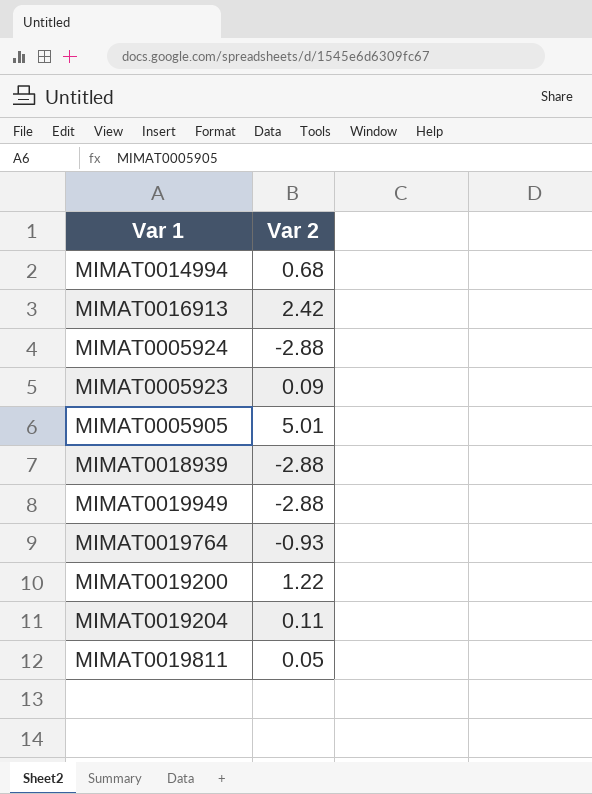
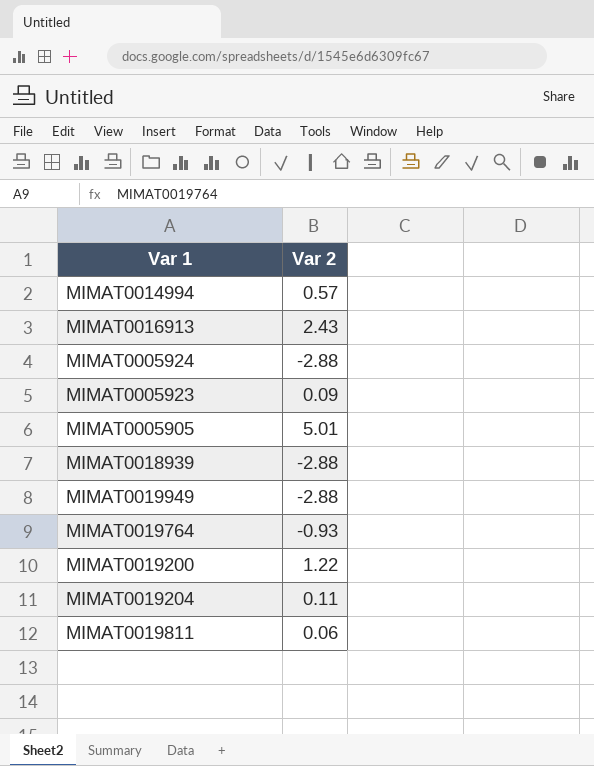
MIMAT0014994 | Var 2: 0.68 -> 0.57
MIMAT0016913 | Var 2: 2.42 -> 2.43
MIMAT0019811 | Var 2: 0.05 -> 0.06

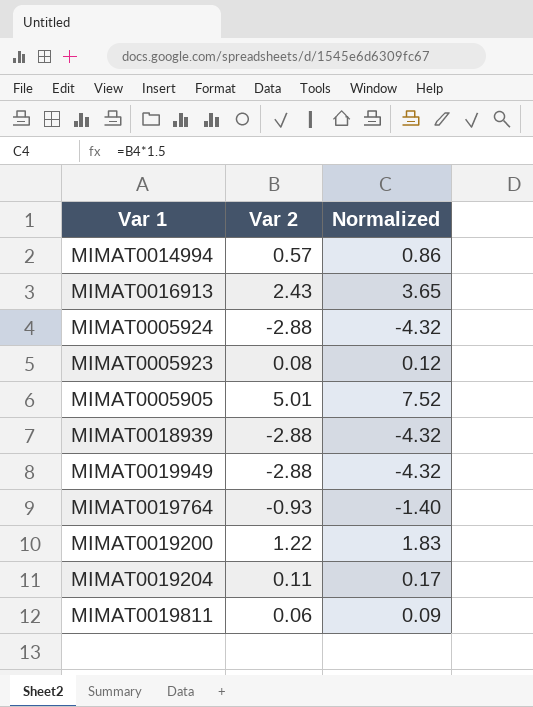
column Normalized | formula: none -> [Var 2] * 1.5
MIMAT0005923 | Var 2: 0.09 -> 0.08

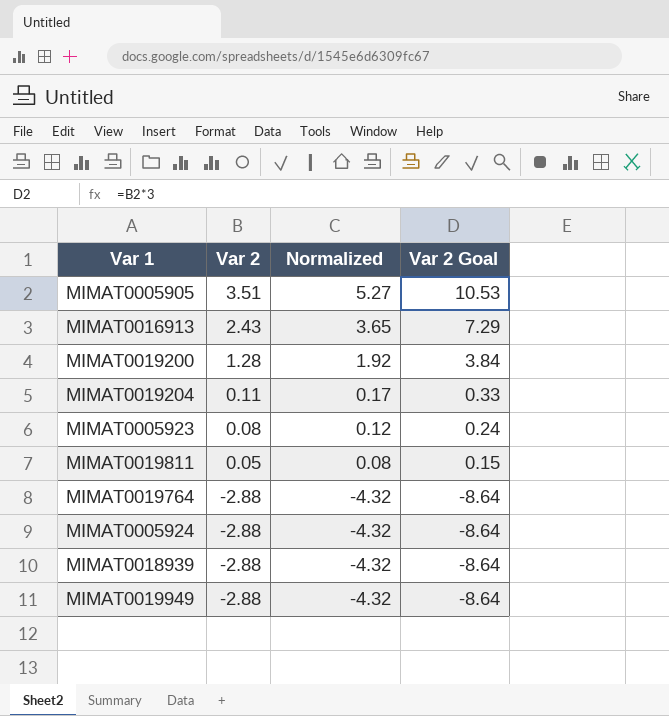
row order: none -> Var 2 descending
column Var 2 Goal | formula: none -> [Var 2] * 3
row MIMAT0014994: 0.57 | 0.86 -> none
MIMAT0005905 | Var 2: 5.01 -> 3.51
MIMAT0005905 | Normalized: 7.52 -> 5.27
MIMAT0019200 | Var 2: 1.22 -> 1.28
MIMAT0019200 | Normalized: 1.83 -> 1.92
MIMAT0019811 | Var 2: 0.06 -> 0.05
MIMAT0019811 | Normalized: 0.09 -> 0.08
MIMAT0019764 | Var 2: -0.93 -> -2.88
MIMAT0019764 | Normalized: -1.40 -> -4.32

